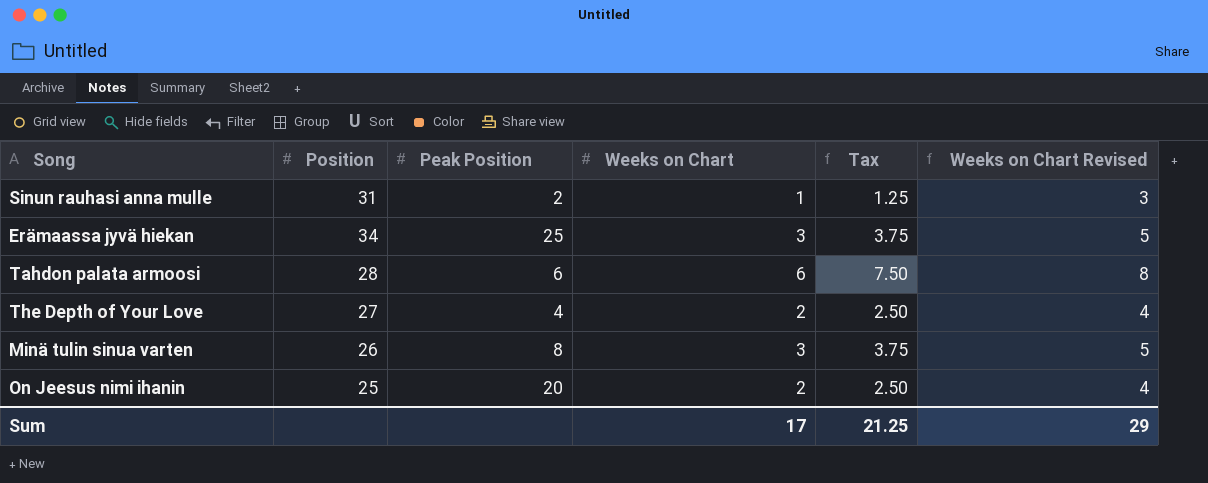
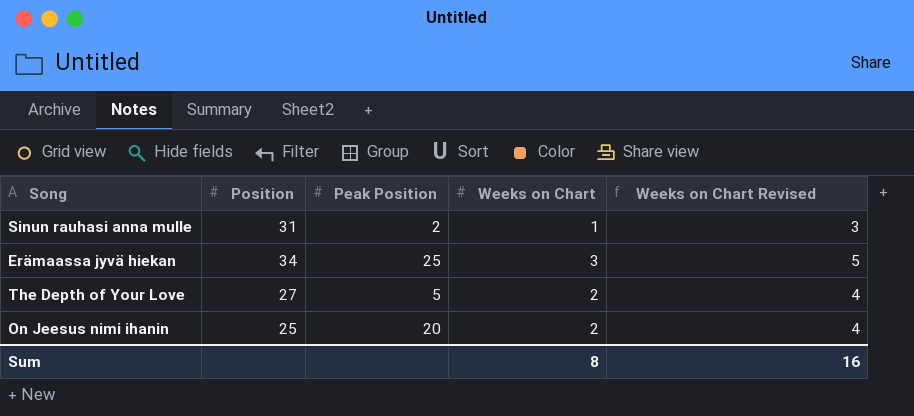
column Tax | formula: [Weeks on Chart] * 1.25 -> none
row Tahdon palata armoosi: 28 | 6 | 6 | 7.50 | 8 -> none
row Minä tulin sinua varten: 26 | 8 | 3 | 3.75 | 5 -> none
The Depth of Your Love | Peak Position: 4 -> 5
Sum | Weeks on Chart: 17 -> 8
Sum | Weeks on Chart Revised: 29 -> 16

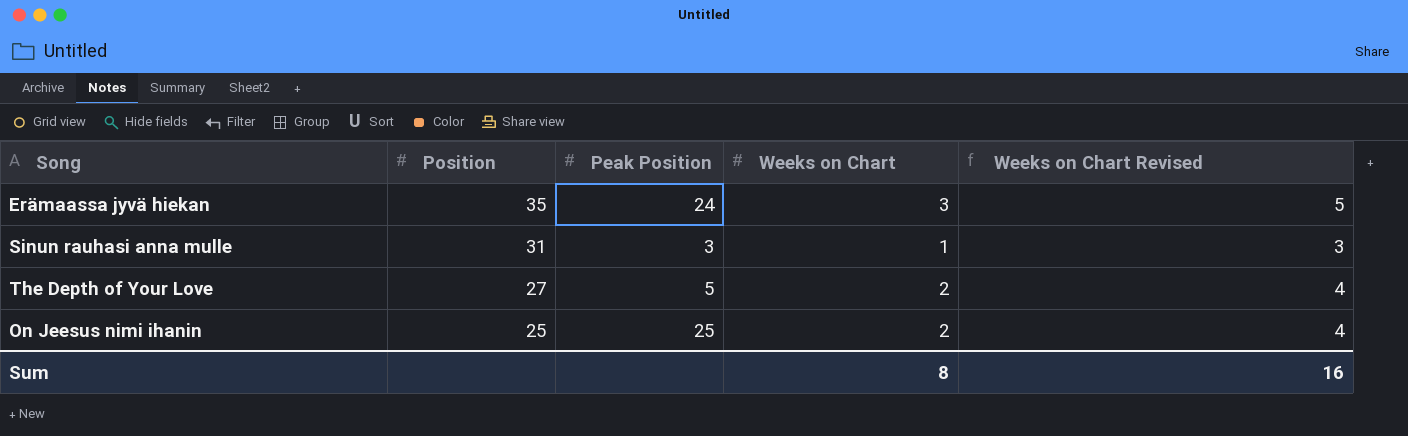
row order: none -> Position descending
Erämaassa jyvä hiekan | Position: 34 -> 35
Erämaassa jyvä hiekan | Peak Position: 25 -> 24
Sinun rauhasi anna mulle | Peak Position: 2 -> 3
On Jeesus nimi ihanin | Peak Position: 20 -> 25

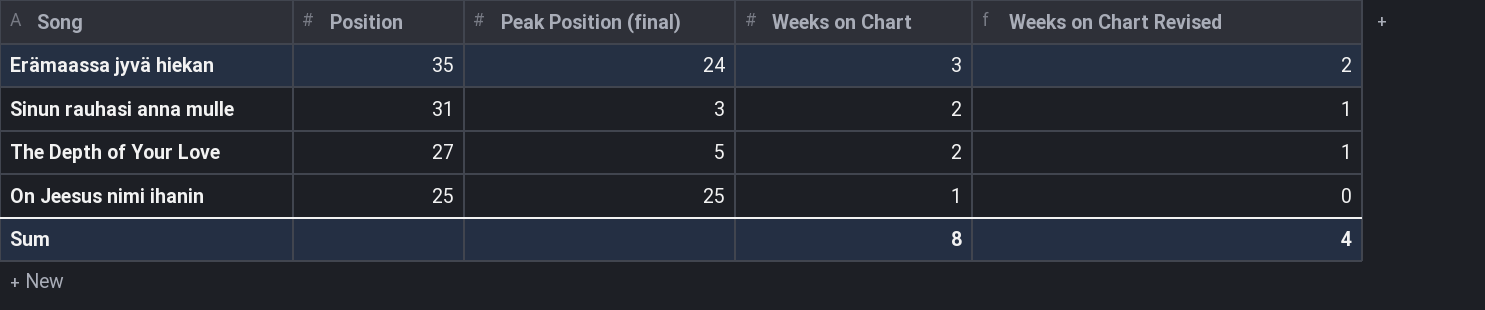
column name: Peak Position -> Peak Position (final)
column Weeks on Chart Revised | formula: [Weeks on Chart] + 2 -> [Weeks on Chart] - 1
Sinun rauhasi anna mulle | Weeks on Chart: 1 -> 2
On Jeesus nimi ihanin | Weeks on Chart: 2 -> 1
Sum | Weeks on Chart Revised: 16 -> 4

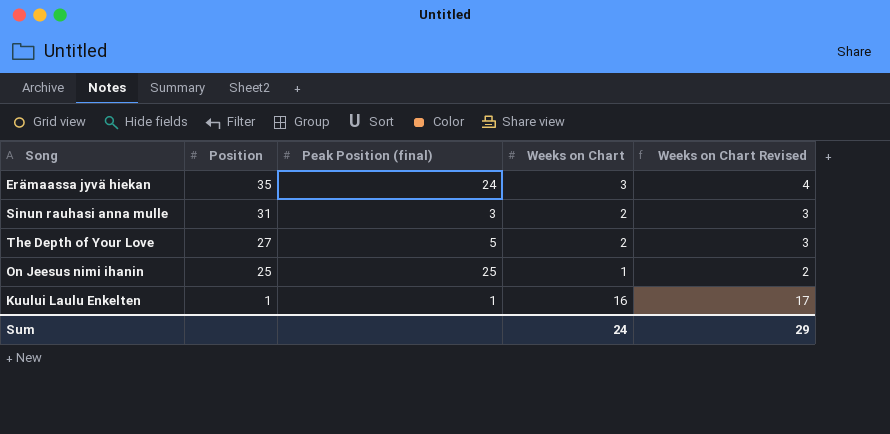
column Weeks on Chart Revised | formula: [Weeks on Chart] - 1 -> [Weeks on Chart] + 1
row Kuului Laulu Enkelten: none -> 1 | 1 | 16 | 17
Sum | Weeks on Chart: 8 -> 24
Sum | Weeks on Chart Revised: 4 -> 29

